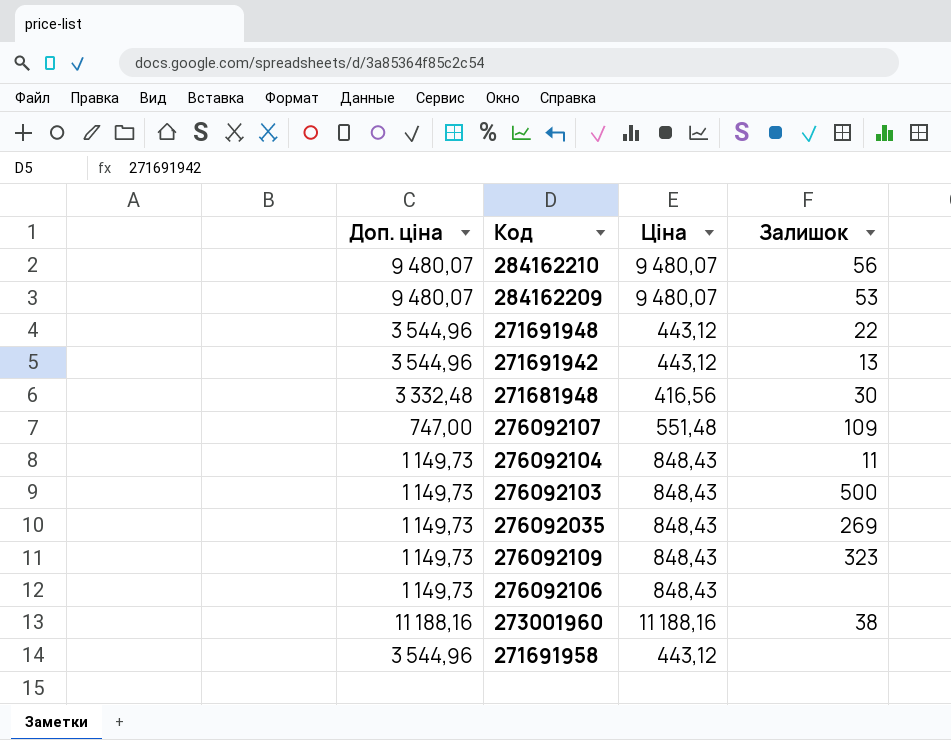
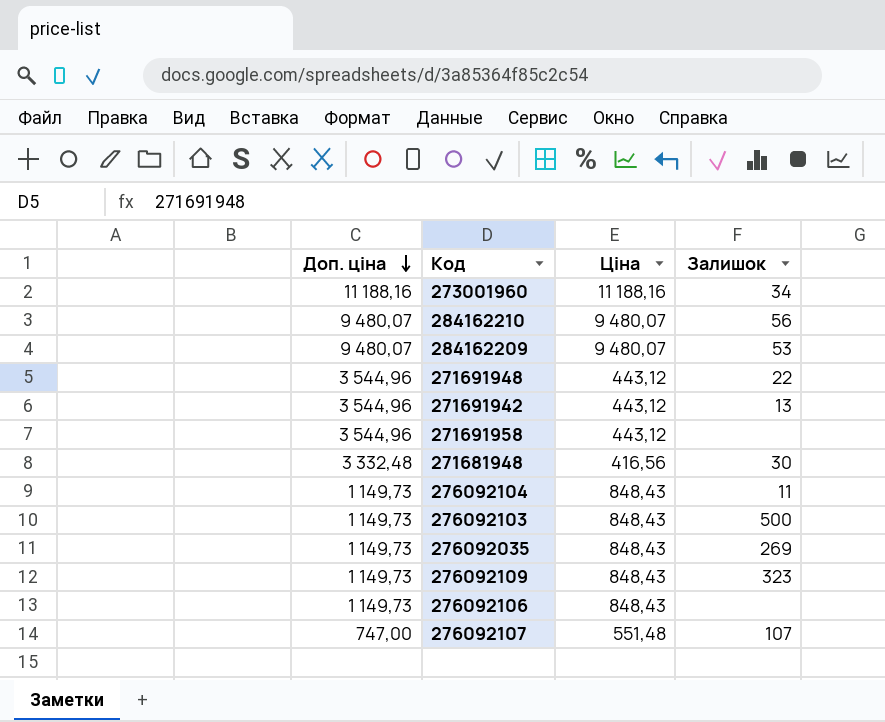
row order: none -> Доп. ціна descending
273001960 | Залишок: 38 -> 34
276092107 | Залишок: 109 -> 107

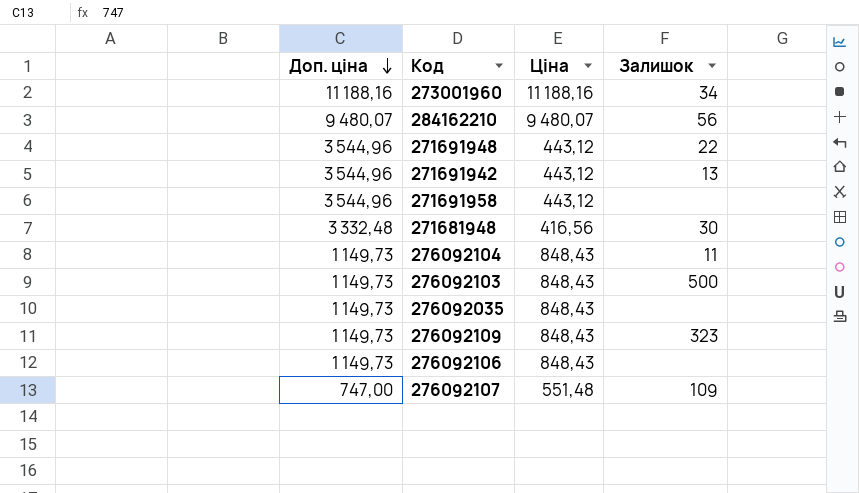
row 284162209: 9 480,07 | 9 480,07 | 53 -> none
276092035 | Залишок: 269 -> none
276092107 | Залишок: 107 -> 109

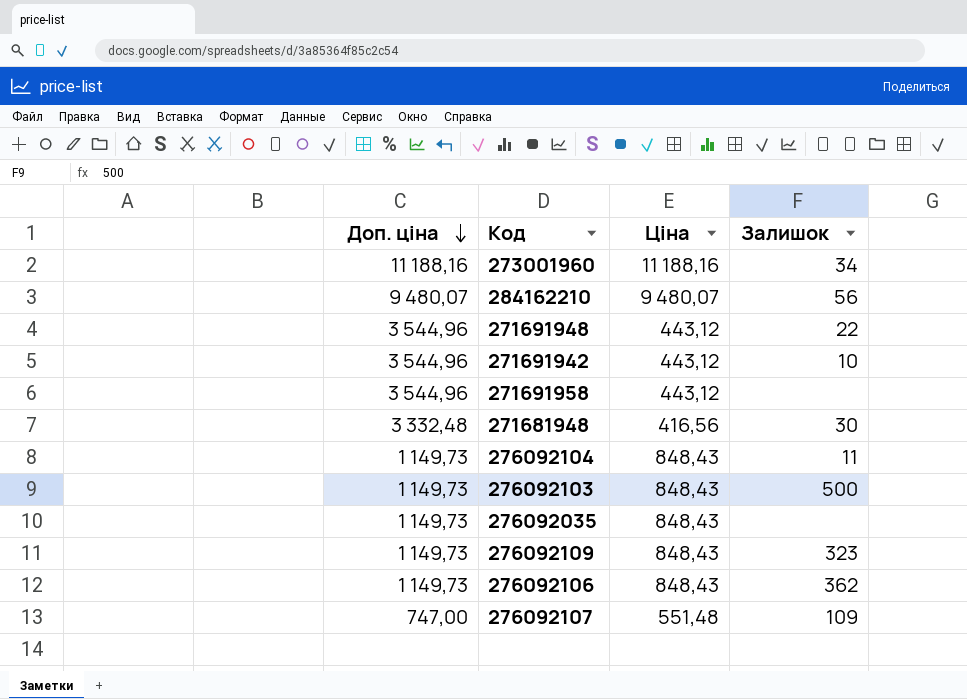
271691942 | Залишок: 13 -> 10
276092106 | Залишок: none -> 362

